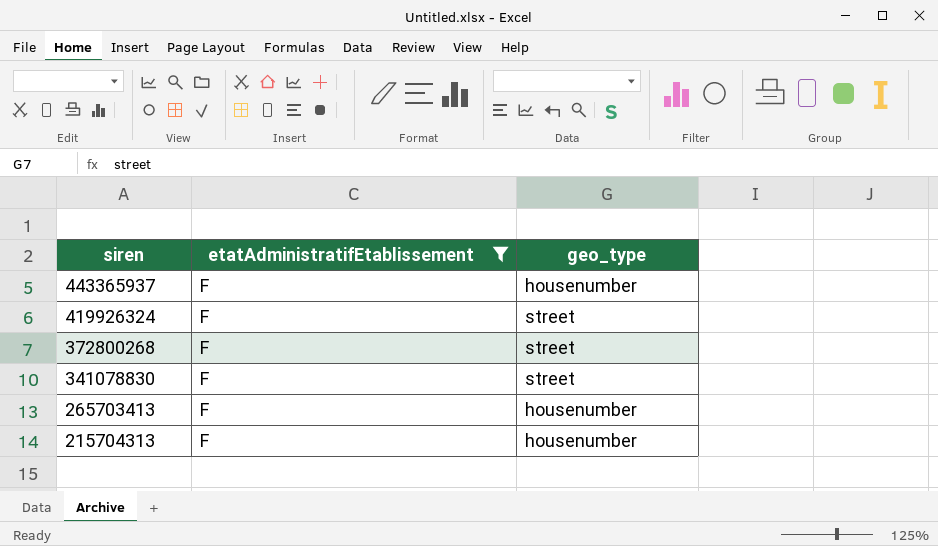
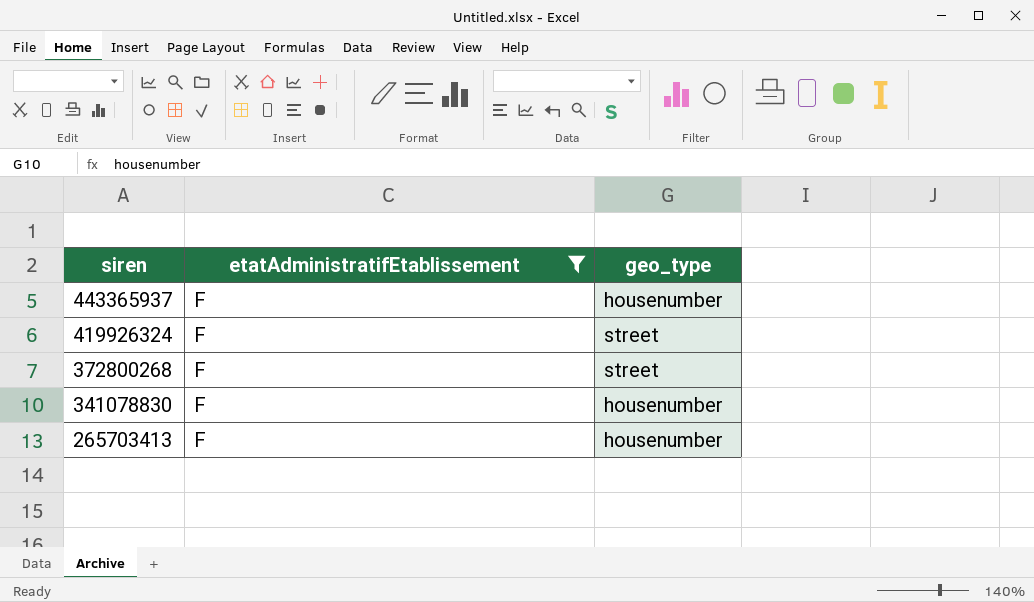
row 215704313: F | housenumber -> none
341078830 | geo_type: street -> housenumber

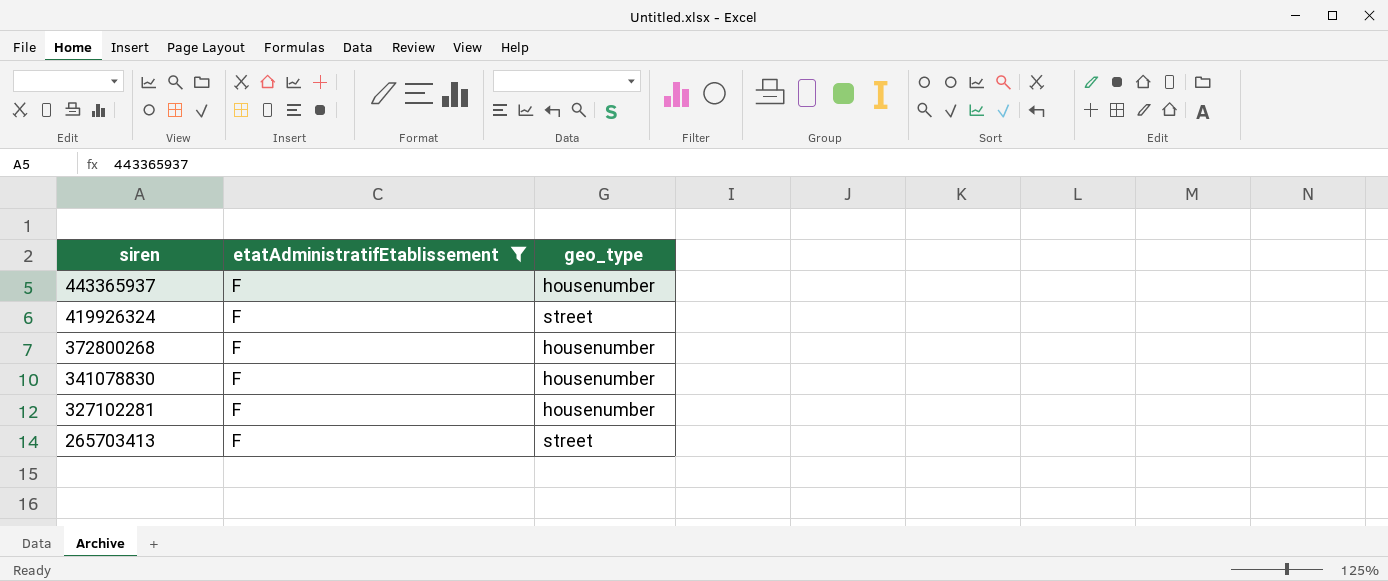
372800268 | geo_type: street -> housenumber
row 327102281: none -> F | housenumber
265703413 | geo_type: housenumber -> street

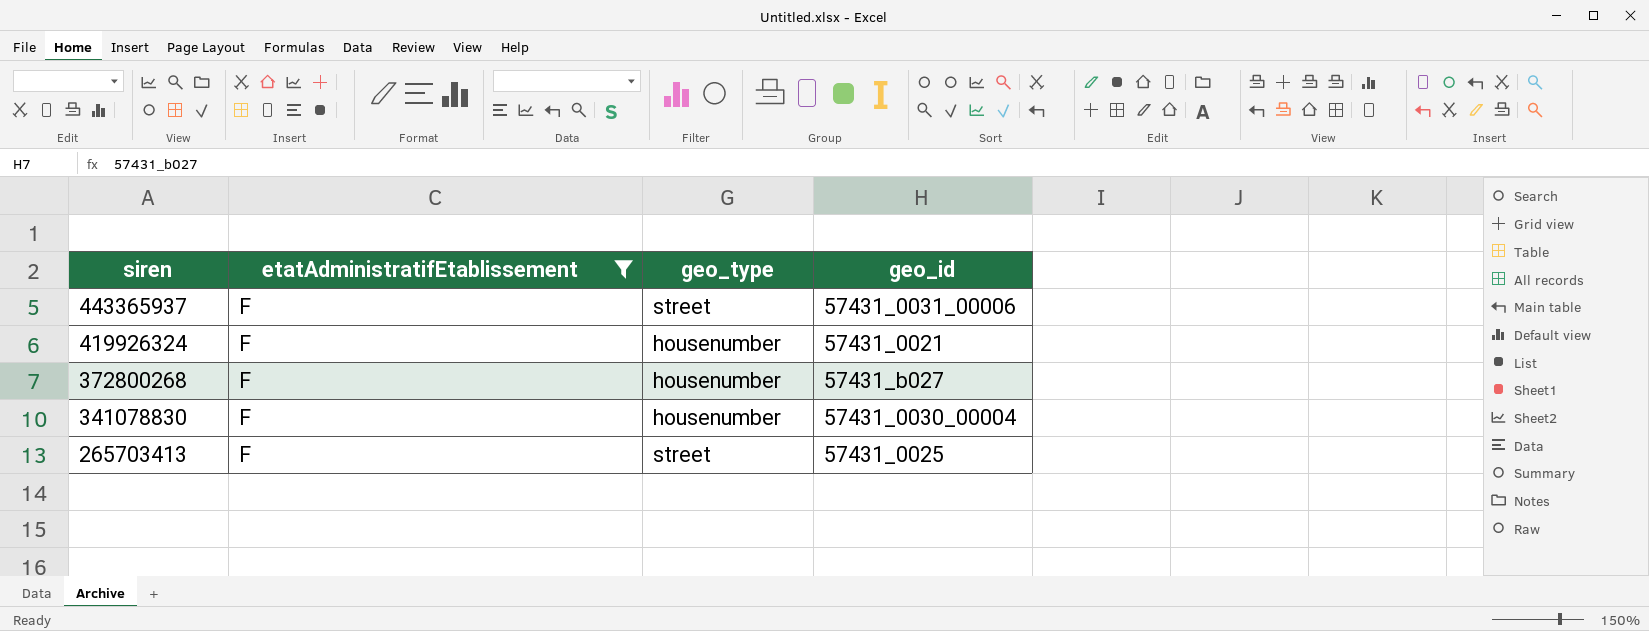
column geo_id | position: none -> 4
row 327102281: F | housenumber -> none
443365937 | geo_type: housenumber -> street
419926324 | geo_type: street -> housenumber

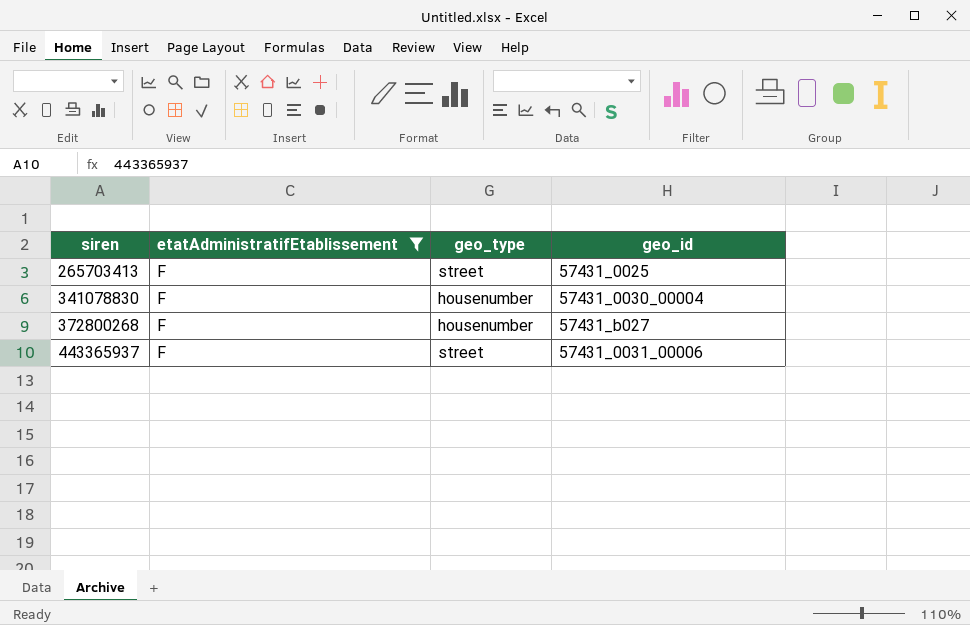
row order: siren descending -> siren ascending
row 419926324: F | housenumber | 57431_0021 -> none

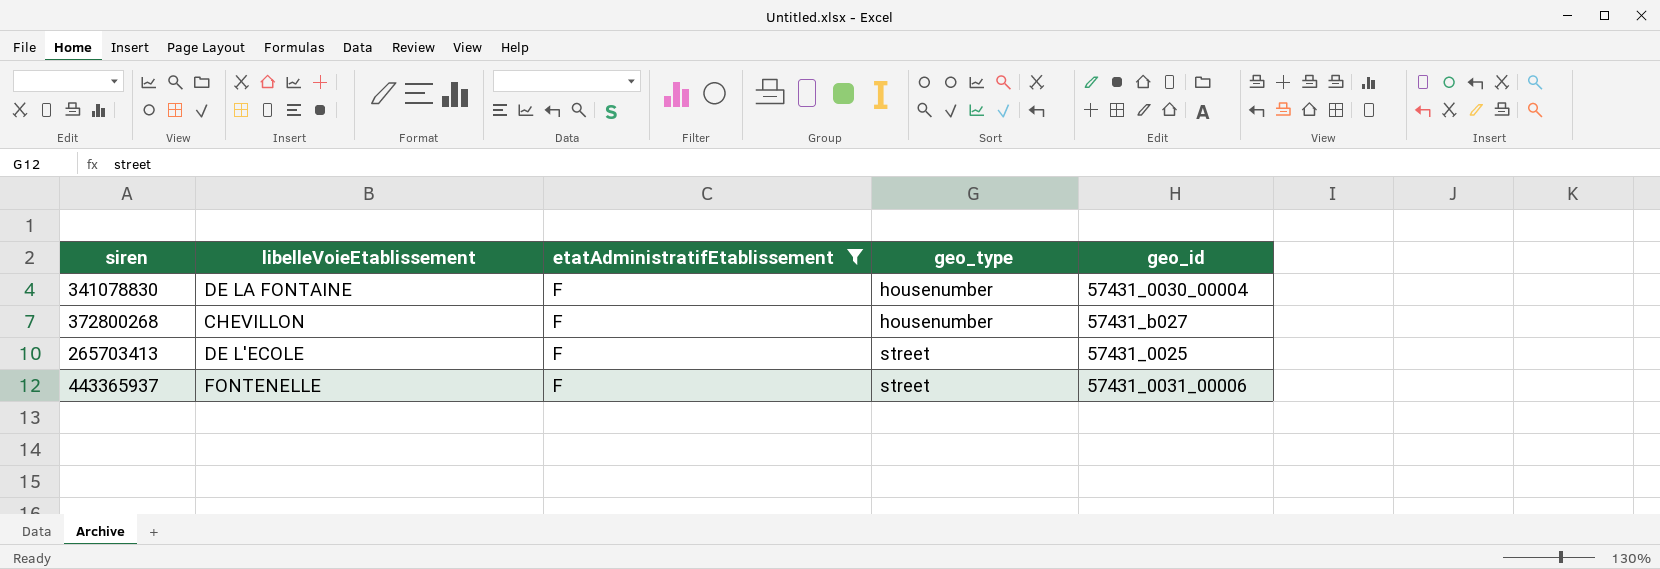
row order: siren ascending -> geo_type ascending
column libelleVoieEtablissement | position: none -> 2

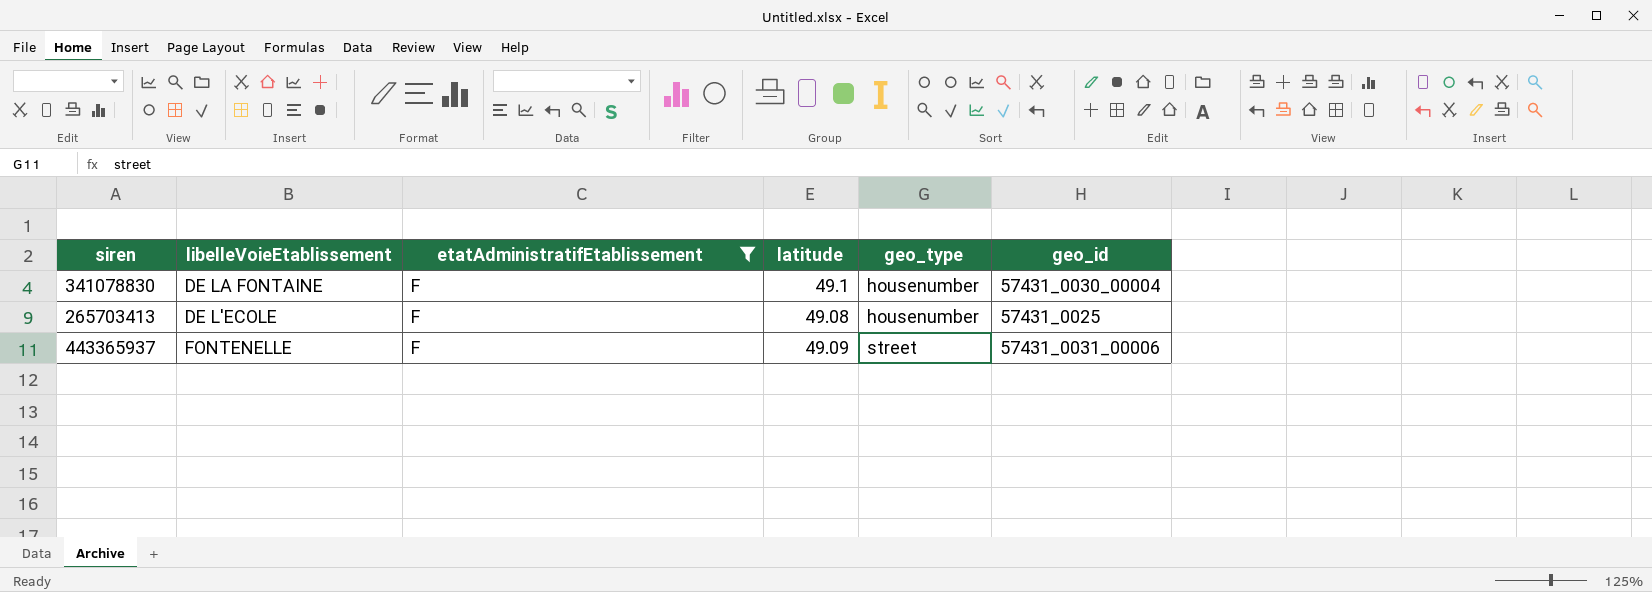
column latitude | position: none -> 4
row 372800268: CHEVILLON | F | housenumber | 57431_b027 -> none
265703413 | geo_type: street -> housenumber

